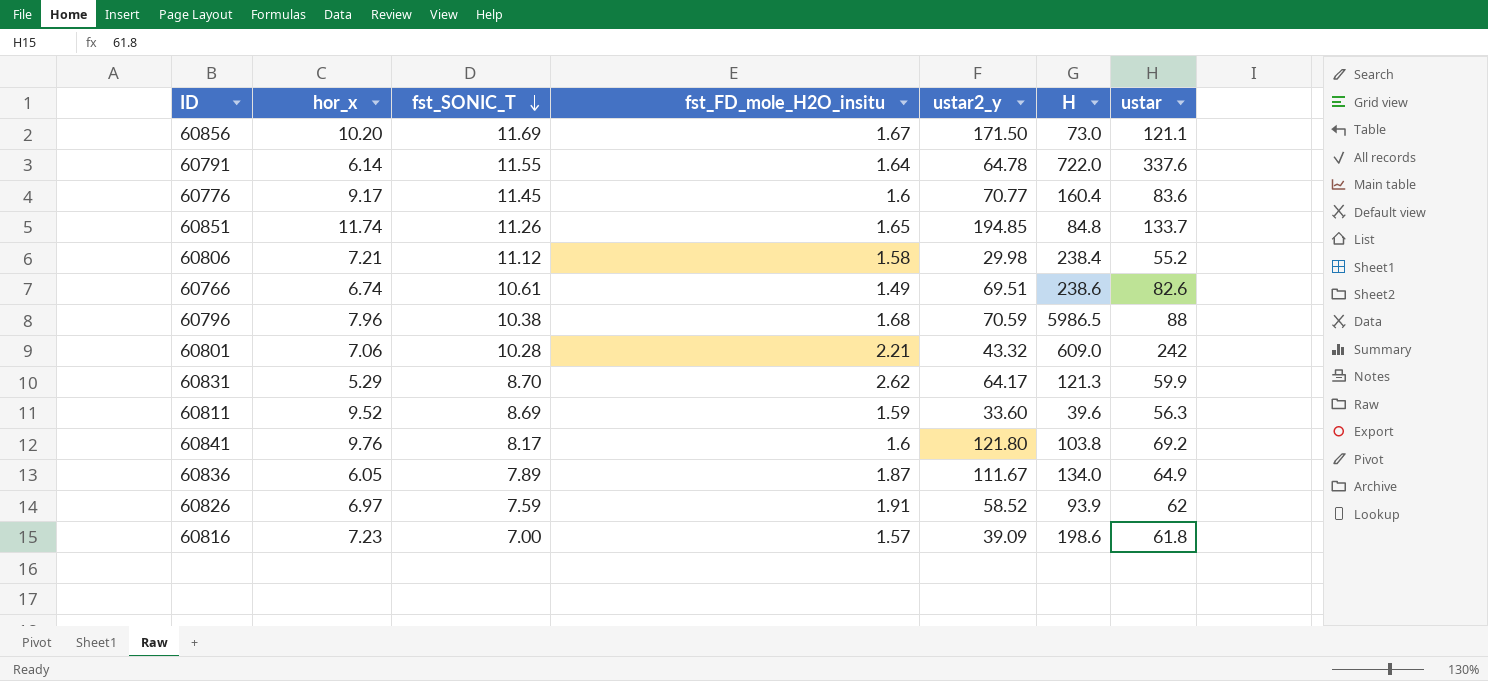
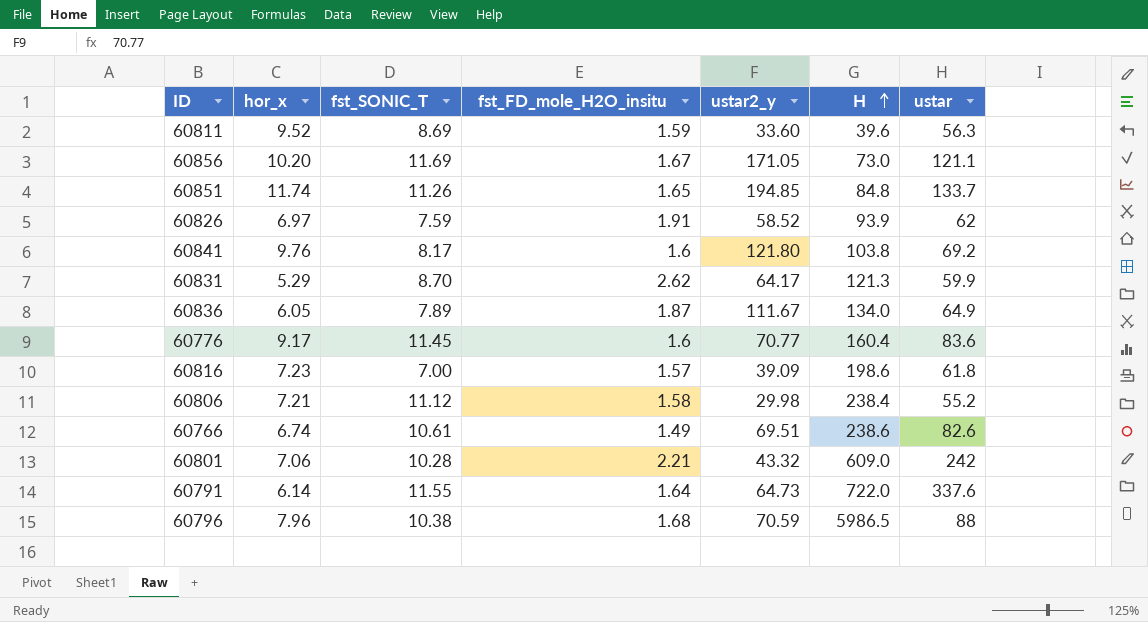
row order: fst_SONIC_T descending -> H ascending
60856 | ustar2_y: 171.50 -> 171.05
60791 | ustar2_y: 64.78 -> 64.73

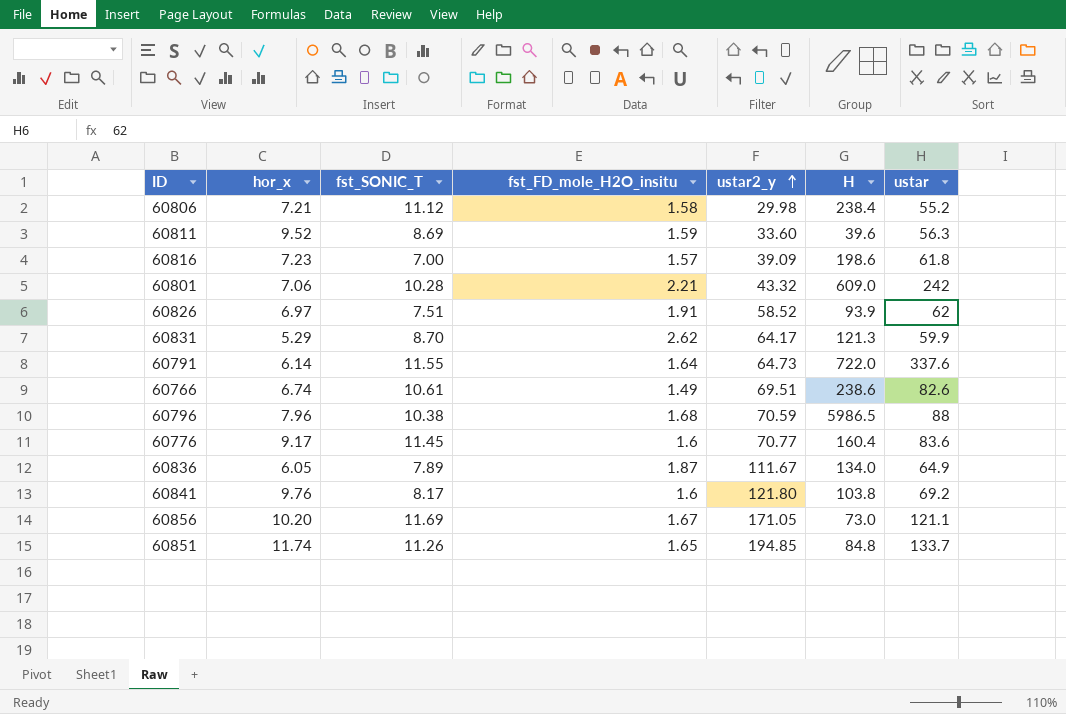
row order: H ascending -> ustar2_y ascending
60826 | fst_SONIC_T: 7.59 -> 7.51

